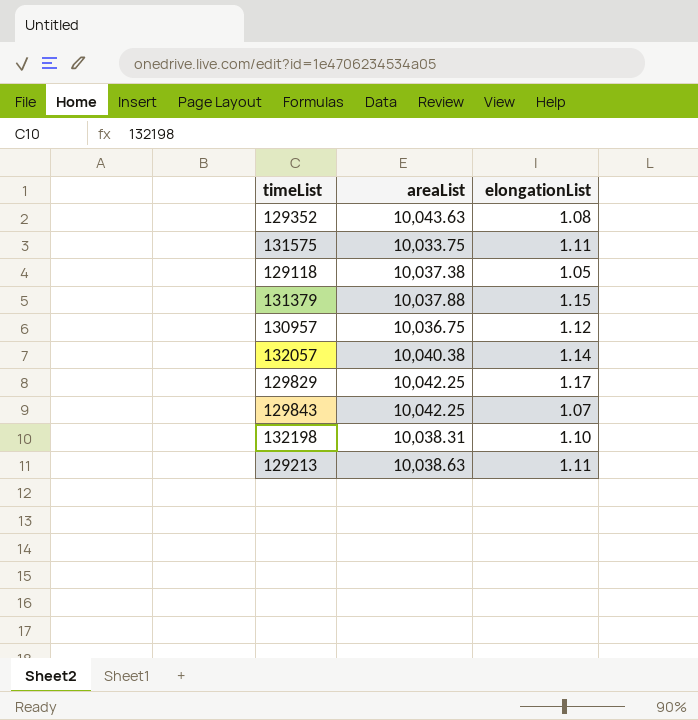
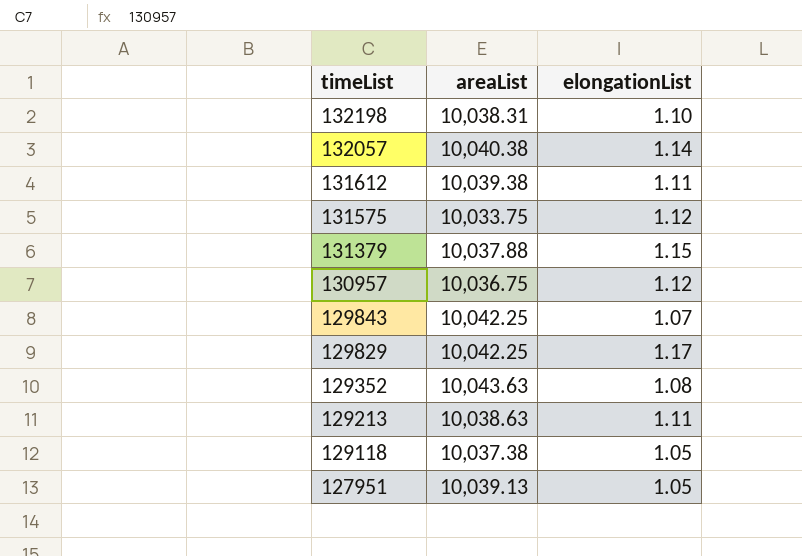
row order: none -> timeList descending
row 131612: none -> 10,039.38 | 1.11
131575 | elongationList: 1.11 -> 1.12
row 127951: none -> 10,039.13 | 1.05

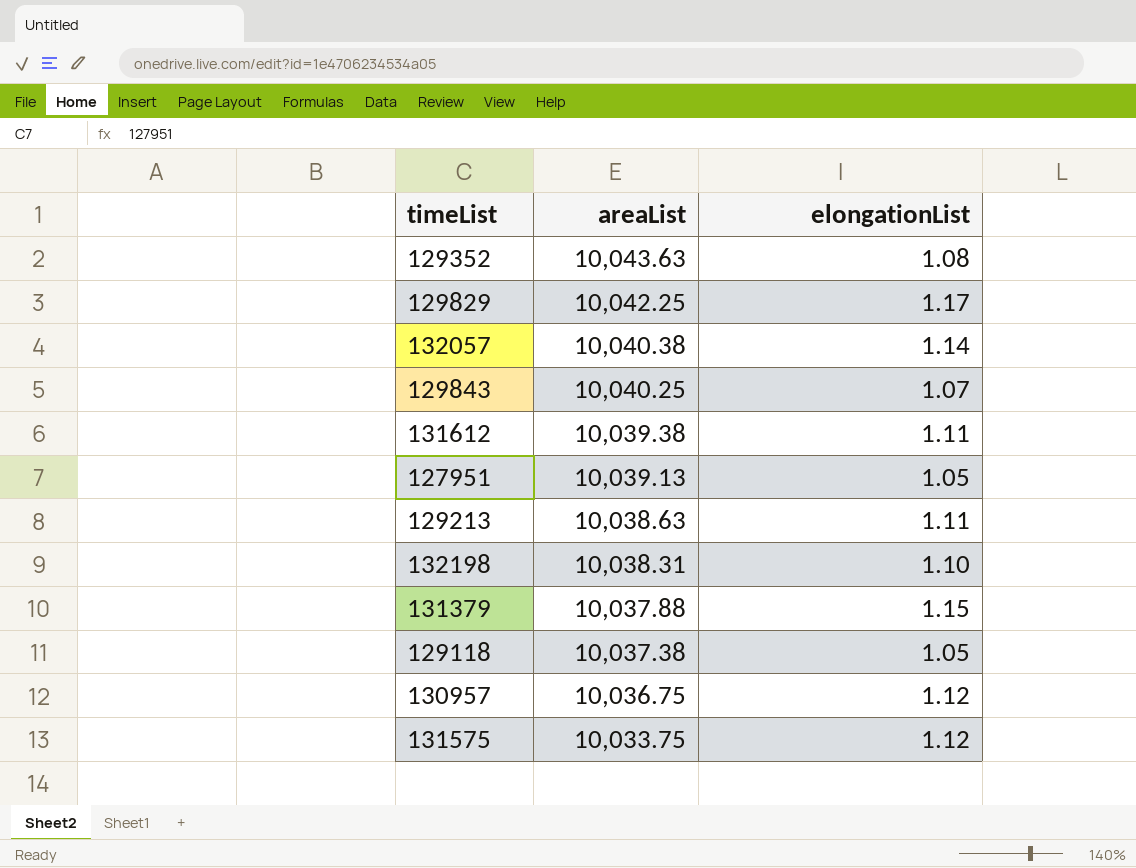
row order: timeList descending -> areaList descending
129843 | areaList: 10,042.25 -> 10,040.25

